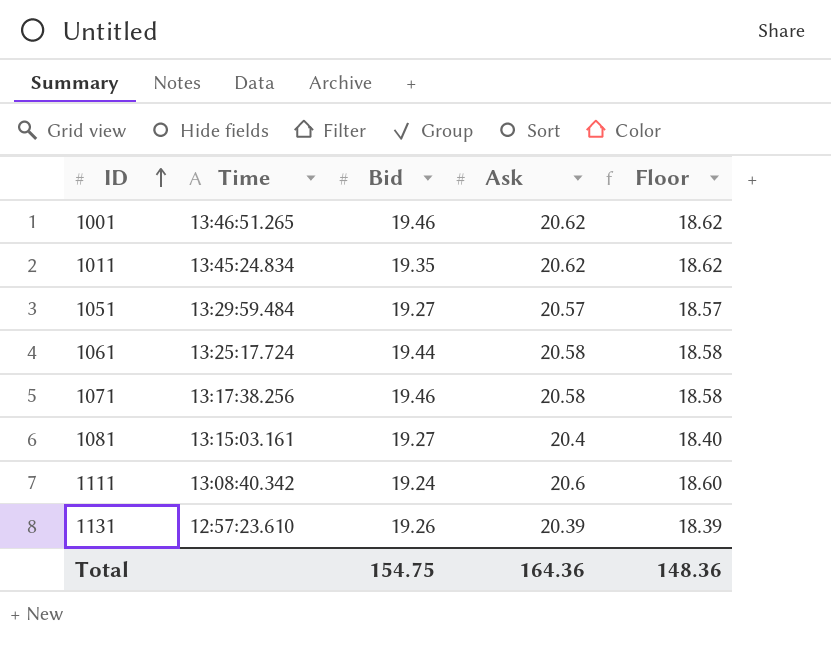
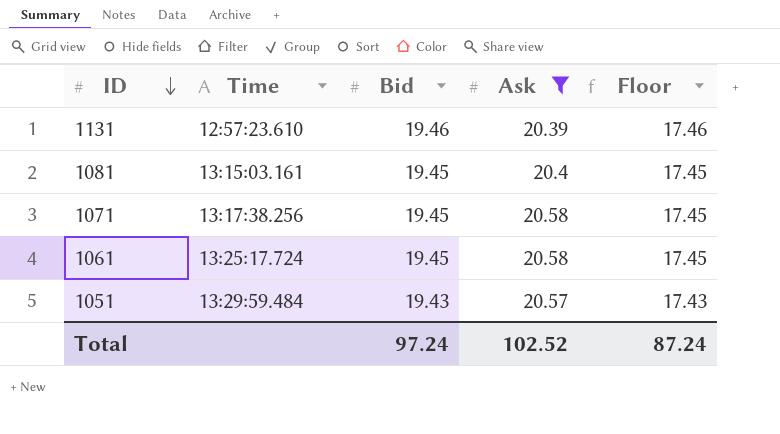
filter: none -> Ask <= 20.58
row order: ID ascending -> ID descending
column Floor | formula: [Ask] - 2 -> [Bid] - 2
1131 | Bid: 19.26 -> 19.46
1081 | Bid: 19.27 -> 19.45
1071 | Bid: 19.46 -> 19.45
1061 | Bid: 19.44 -> 19.45
1051 | Bid: 19.27 -> 19.43
Total | Bid: 154.75 -> 97.24
Total | Ask: 164.36 -> 102.52
Total | Floor: 148.36 -> 87.24

